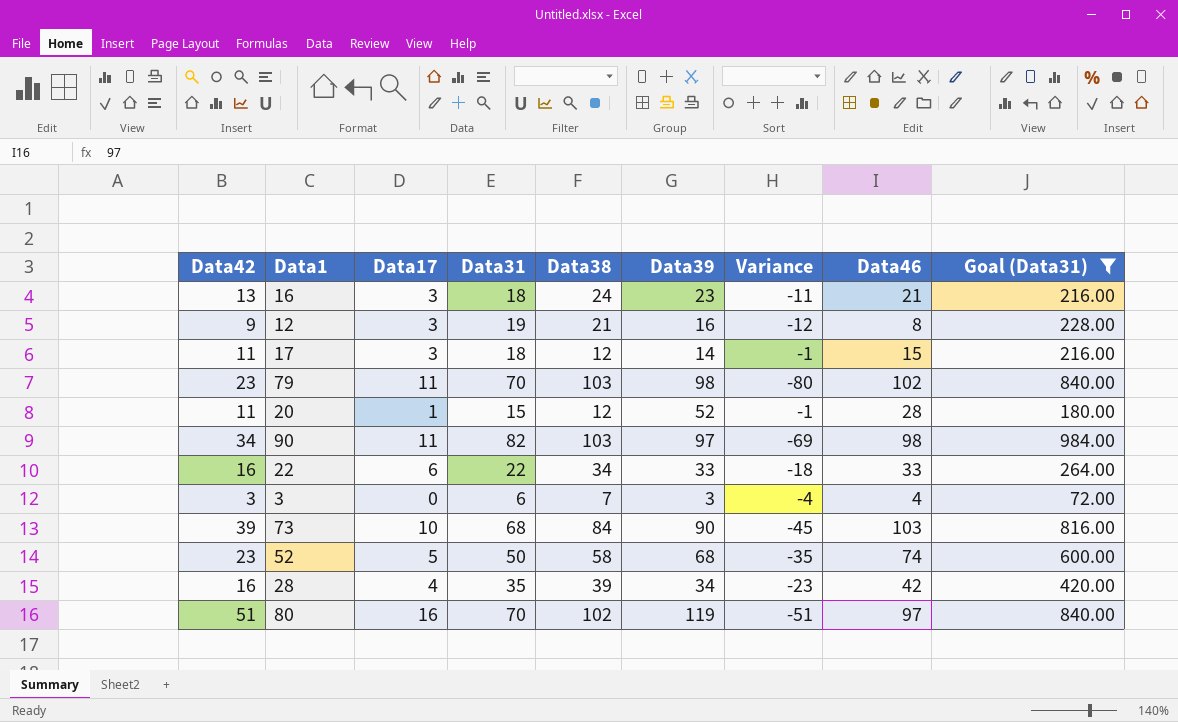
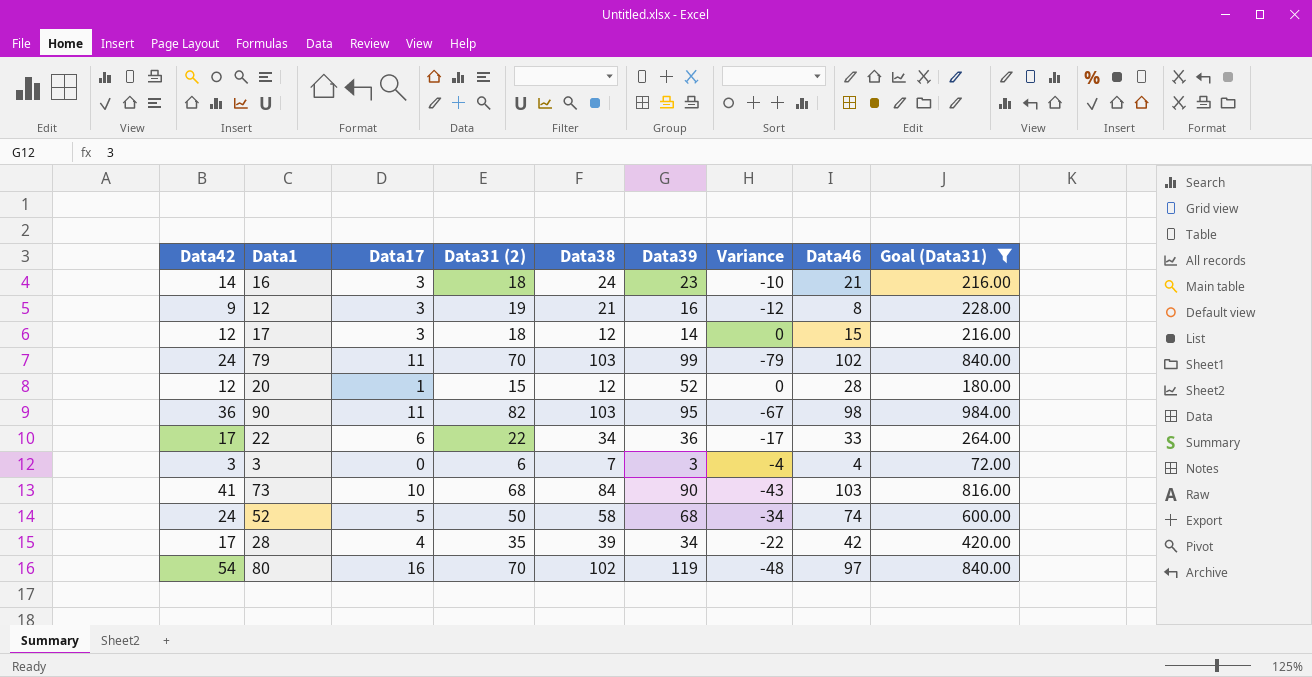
column name: Data31 -> Data31 (2)
16 | Data42: 13 -> 14
16 | Variance: -11 -> -10
17 | Data42: 11 -> 12
17 | Variance: -1 -> 0
79 | Data42: 23 -> 24
79 | Data39: 98 -> 99
79 | Variance: -80 -> -79
20 | Data42: 11 -> 12
20 | Variance: -1 -> 0
90 | Data42: 34 -> 36
90 | Data39: 97 -> 95
90 | Variance: -69 -> -67
22 | Data42: 16 -> 17
22 | Data39: 33 -> 36
22 | Variance: -18 -> -17
73 | Data42: 39 -> 41
73 | Variance: -45 -> -43
52 | Data42: 23 -> 24
52 | Variance: -35 -> -34
28 | Data42: 16 -> 17
28 | Variance: -23 -> -22
80 | Data42: 51 -> 54
80 | Variance: -51 -> -48

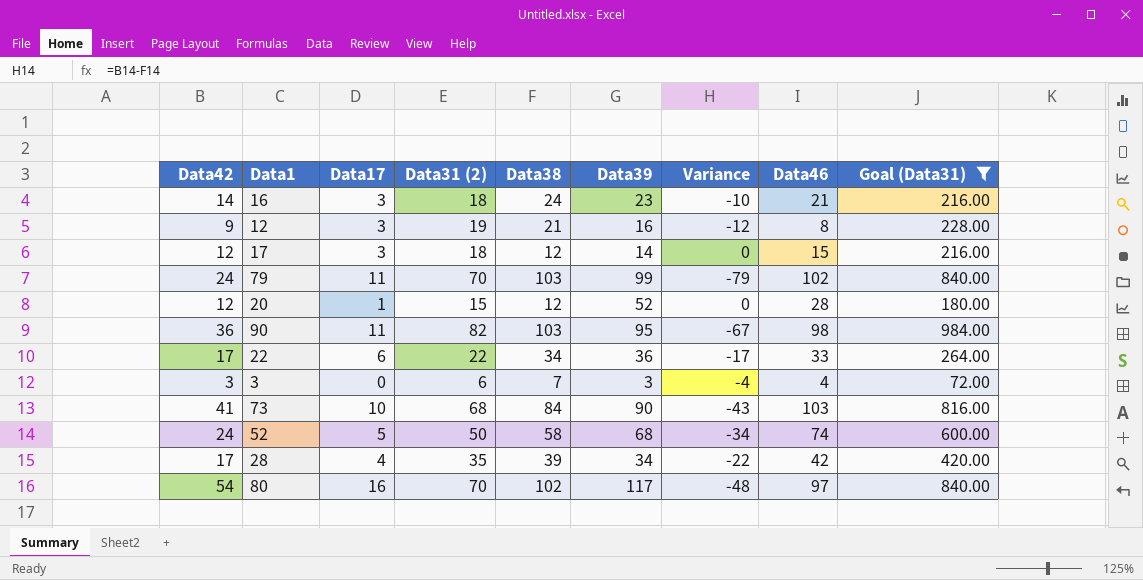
80 | Data39: 119 -> 117

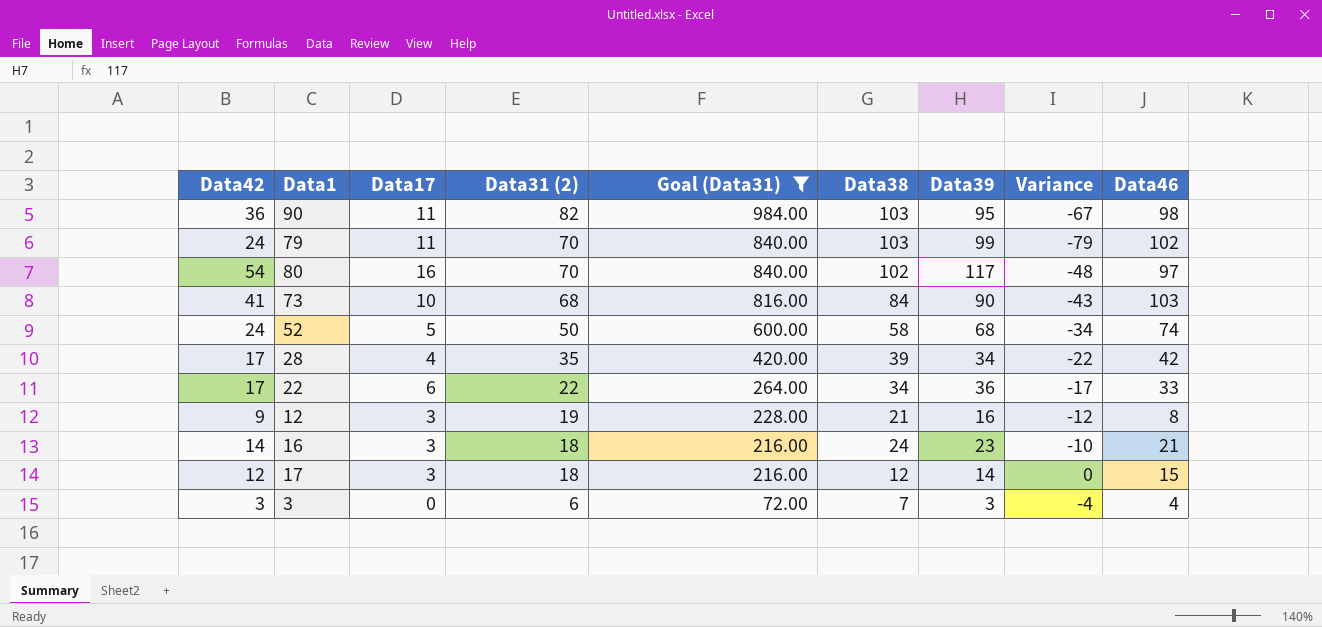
row order: none -> Data31 (2) descending
column Goal (Data31) | position: 9 -> 5
row 20: 12 | 1 | 15 | 12 | 52 | 0 | 28 | 180.00 -> none

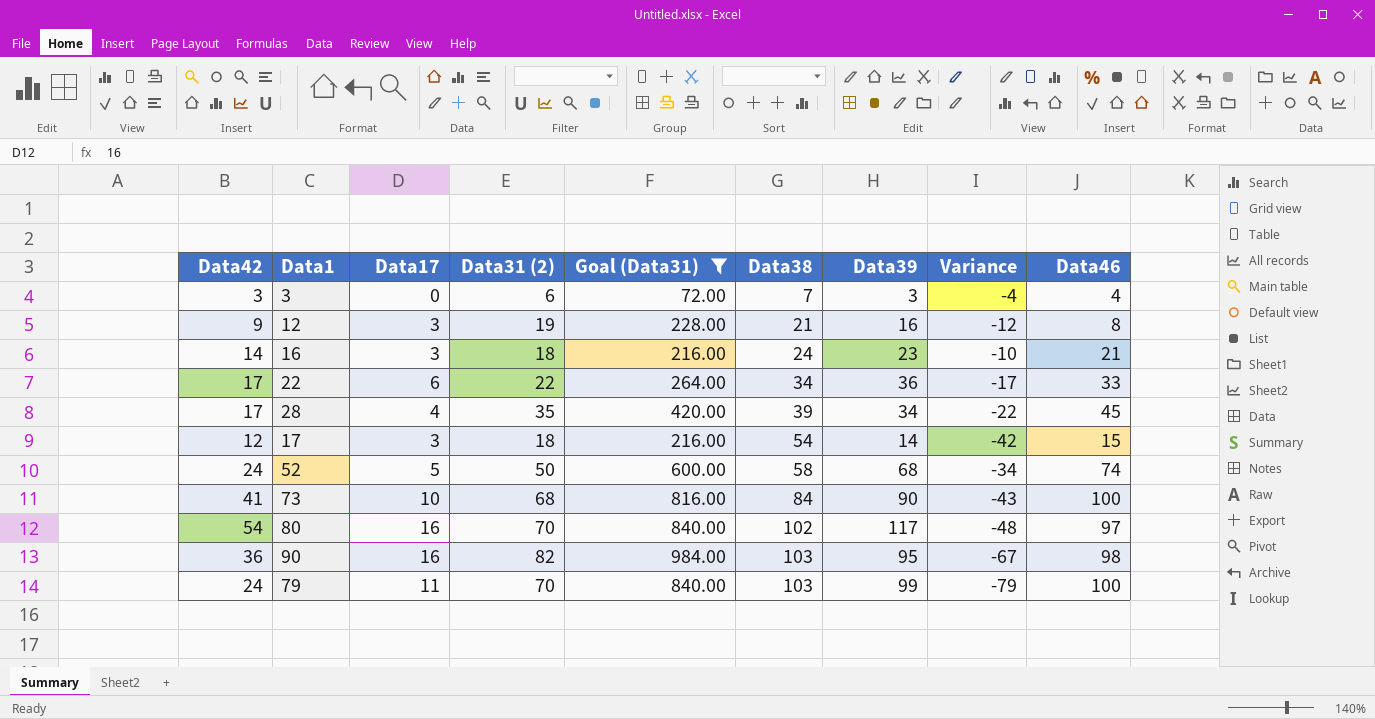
row order: Data31 (2) descending -> Data38 ascending
28 | Data46: 42 -> 45
17 | Data38: 12 -> 54
17 | Variance: 0 -> -42
73 | Data46: 103 -> 100
90 | Data17: 11 -> 16
79 | Data46: 102 -> 100

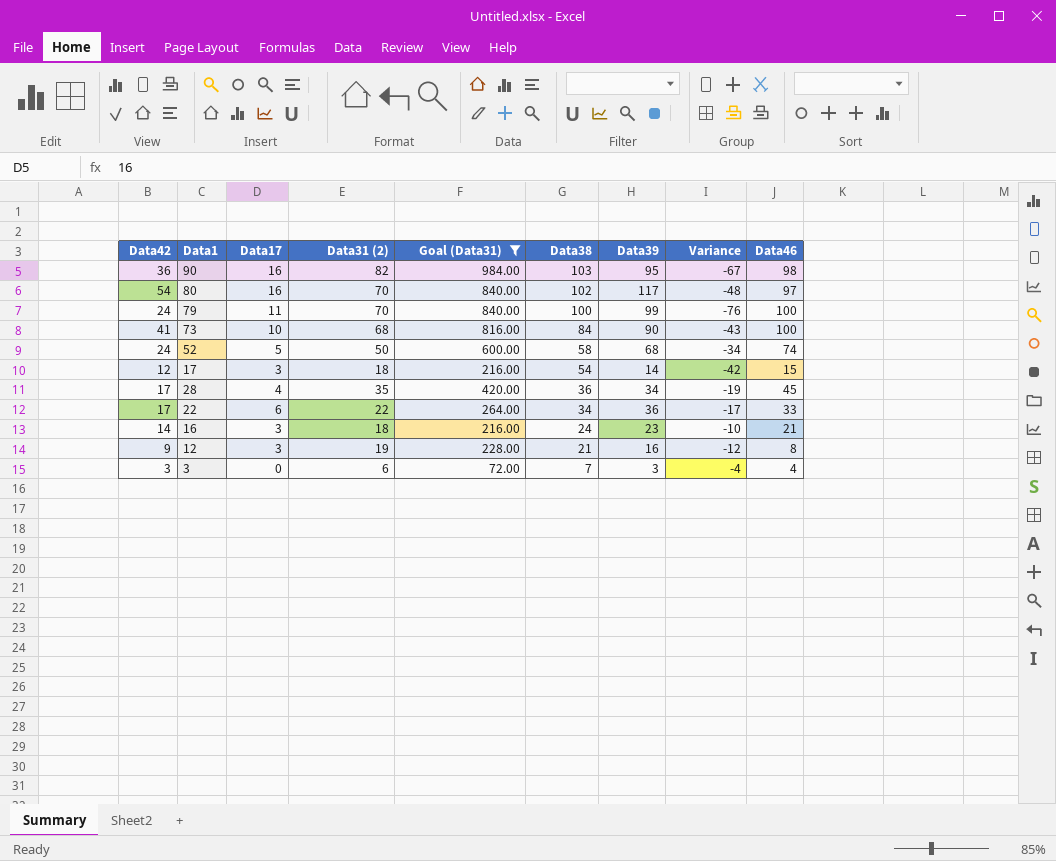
row order: Data38 ascending -> Data38 descending
79 | Data38: 103 -> 100
79 | Variance: -79 -> -76
28 | Data38: 39 -> 36
28 | Variance: -22 -> -19

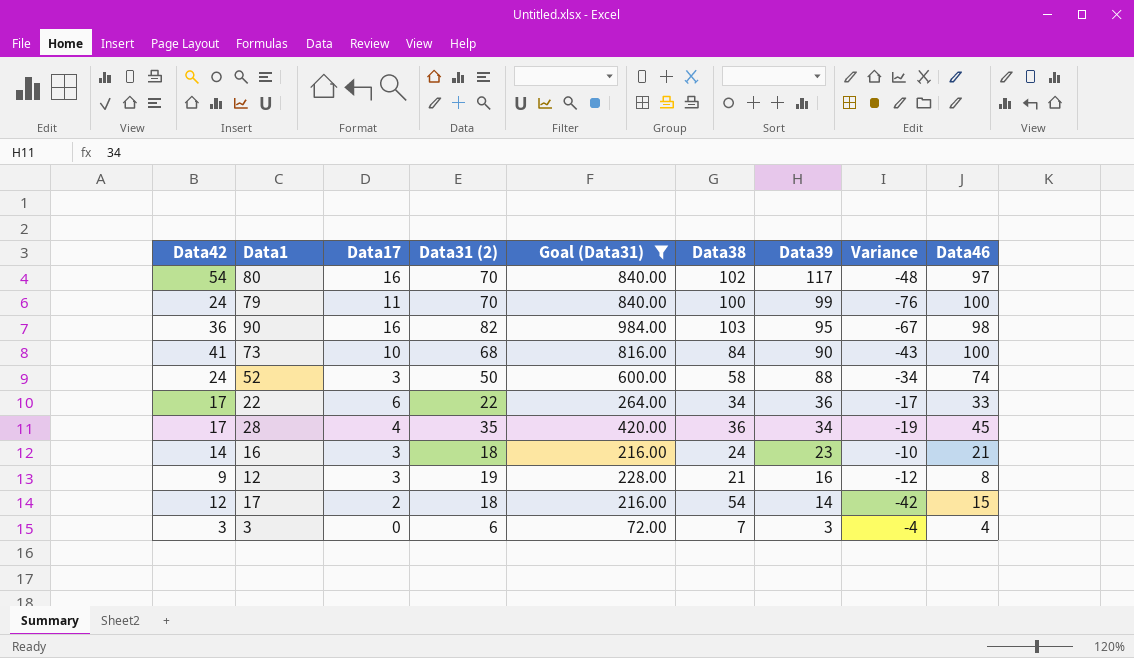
row order: Data38 descending -> Data39 descending
52 | Data17: 5 -> 3
52 | Data39: 68 -> 88
17 | Data17: 3 -> 2

